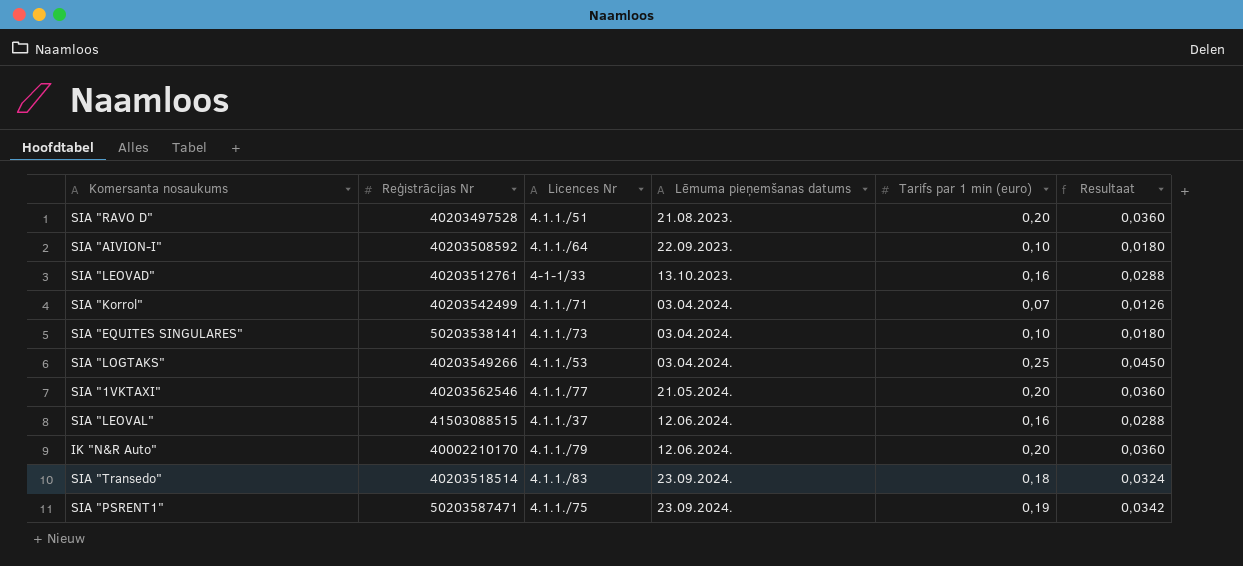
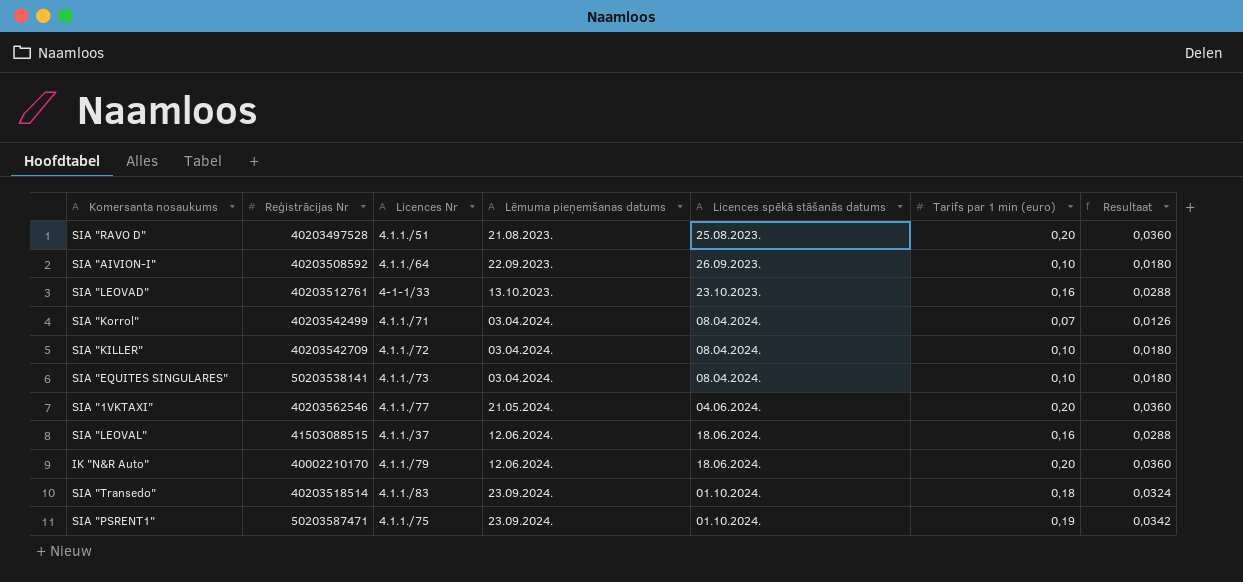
column Licences spēkā stāšanās datums | position: none -> 5
row SIA "LOGTAKS": 40203549266 | 4.1.1./53 | 03.04.2024. | 0,25 | 0,0450 -> none
row SIA "KILLER": none -> 40203542709 | 4.1.1./72 | 03.04.2024. | 08.04.2024. | 0,10 | 0,0180

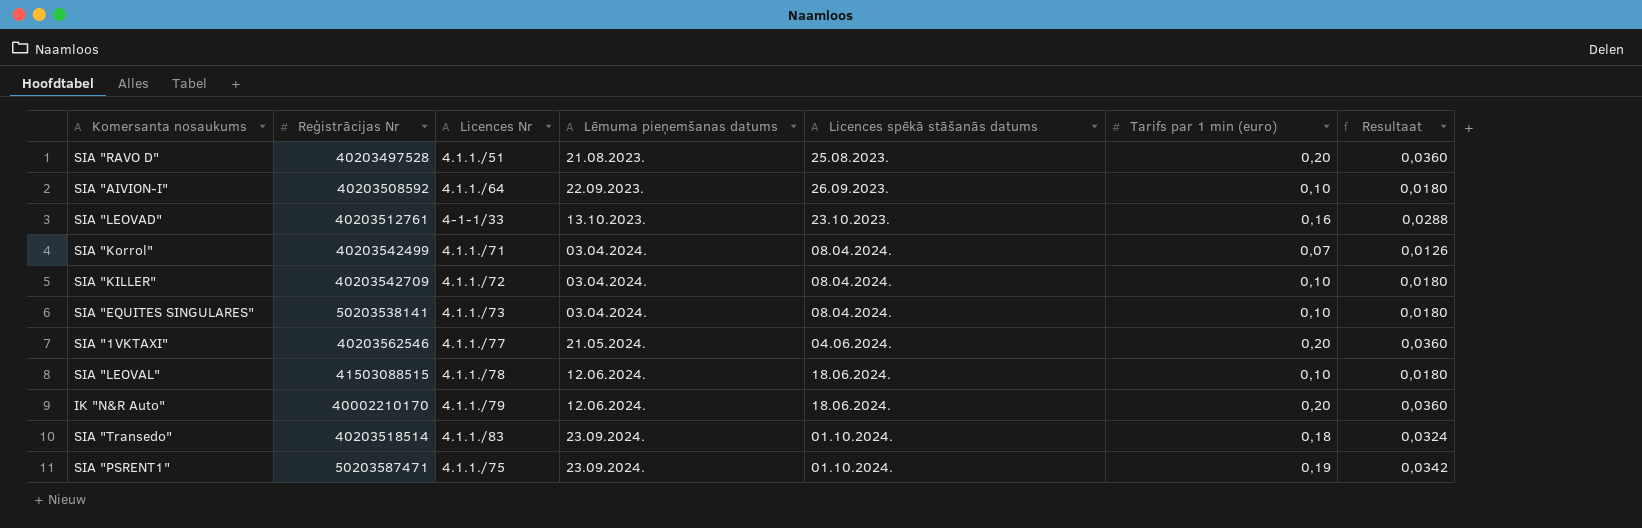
SIA "LEOVAL" | Licences Nr: 4.1.1./37 -> 4.1.1./78
SIA "LEOVAL" | Tarifs par 1 min (euro): 0,16 -> 0,10
SIA "LEOVAL" | Resultaat: 0,0288 -> 0,0180

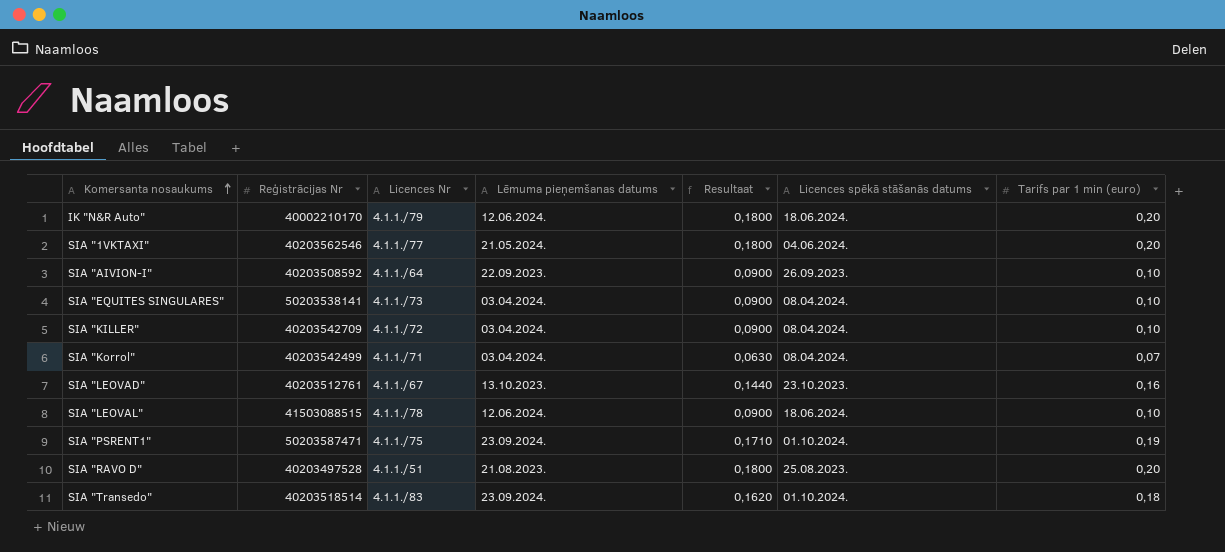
row order: none -> Komersanta nosaukums ascending
column Resultaat | formula: [Tarifs par 1 min (euro)] * 0,18 -> [Tarifs par 1 min (euro)] * 0,9
column Resultaat | position: 7 -> 5
SIA "LEOVAD" | Licences Nr: 4-1-1/33 -> 4.1.1./67

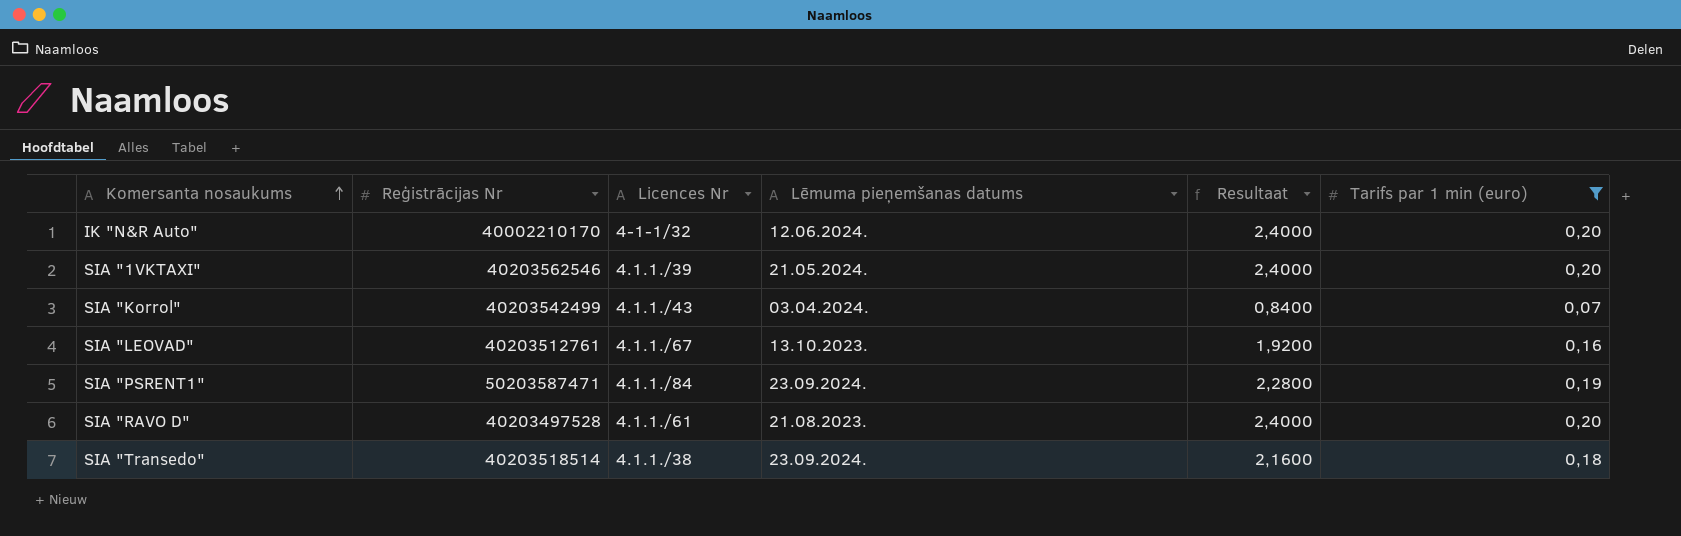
filter: none -> Tarifs par 1 min (euro) != 0,10
column Licences spēkā stāšanās datums | position: 6 -> none
column Resultaat | formula: [Tarifs par 1 min (euro)] * 0,9 -> [Tarifs par 1 min (euro)] * 12
IK "N&R Auto" | Licences Nr: 4.1.1./79 -> 4-1-1/32
SIA "1VKTAXI" | Licences Nr: 4.1.1./77 -> 4.1.1./39
SIA "Korrol" | Licences Nr: 4.1.1./71 -> 4.1.1./43
SIA "PSRENT1" | Licences Nr: 4.1.1./75 -> 4.1.1./84
SIA "RAVO D" | Licences Nr: 4.1.1./51 -> 4.1.1./61
SIA "Transedo" | Licences Nr: 4.1.1./83 -> 4.1.1./38

